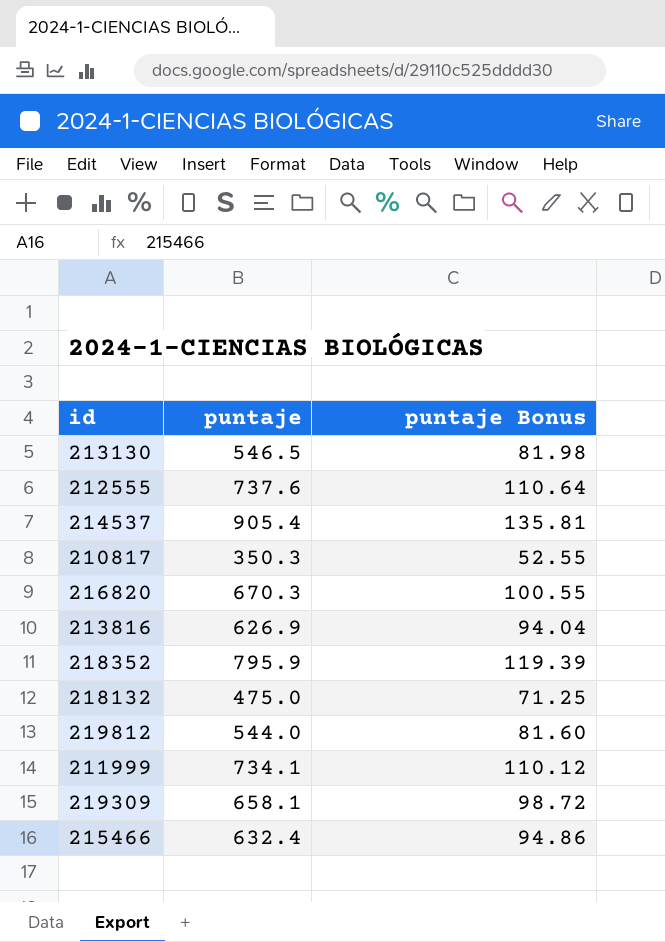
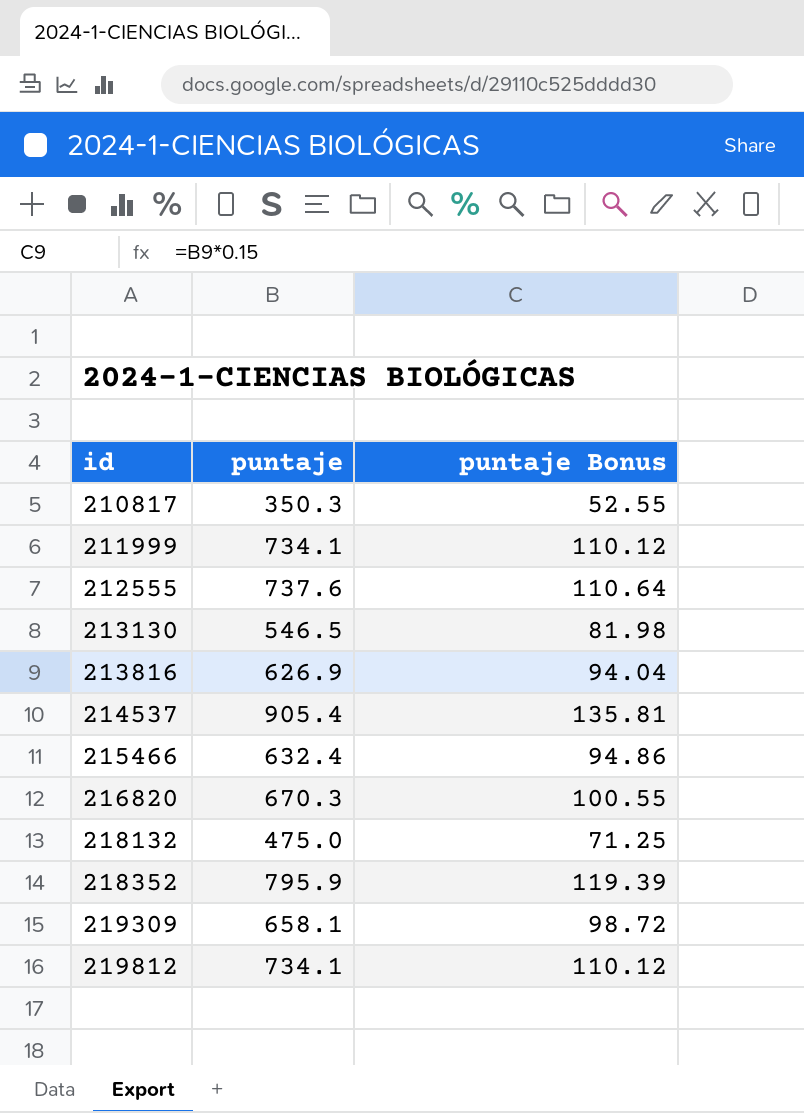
row order: none -> id ascending
219812 | puntaje: 544.0 -> 734.1
219812 | puntaje Bonus: 81.60 -> 110.12

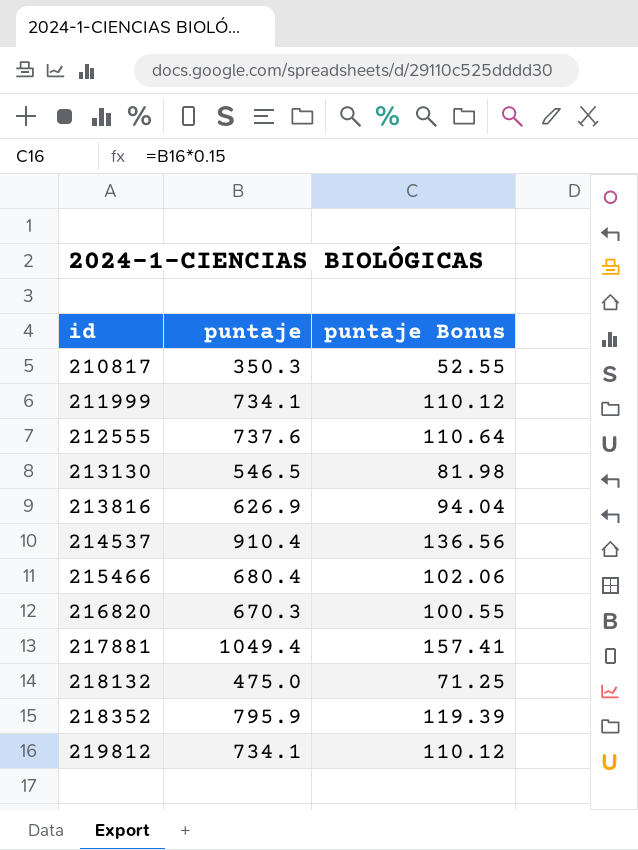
row 219309: 658.1 | 98.72 -> none
214537 | puntaje: 905.4 -> 910.4
214537 | puntaje Bonus: 135.81 -> 136.56
215466 | puntaje: 632.4 -> 680.4
215466 | puntaje Bonus: 94.86 -> 102.06
row 217881: none -> 1049.4 | 157.41

